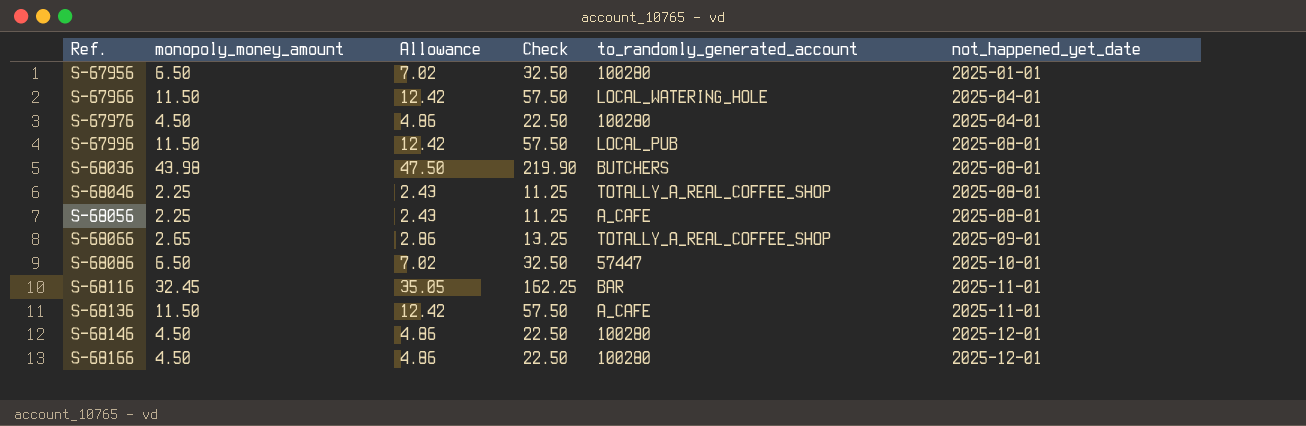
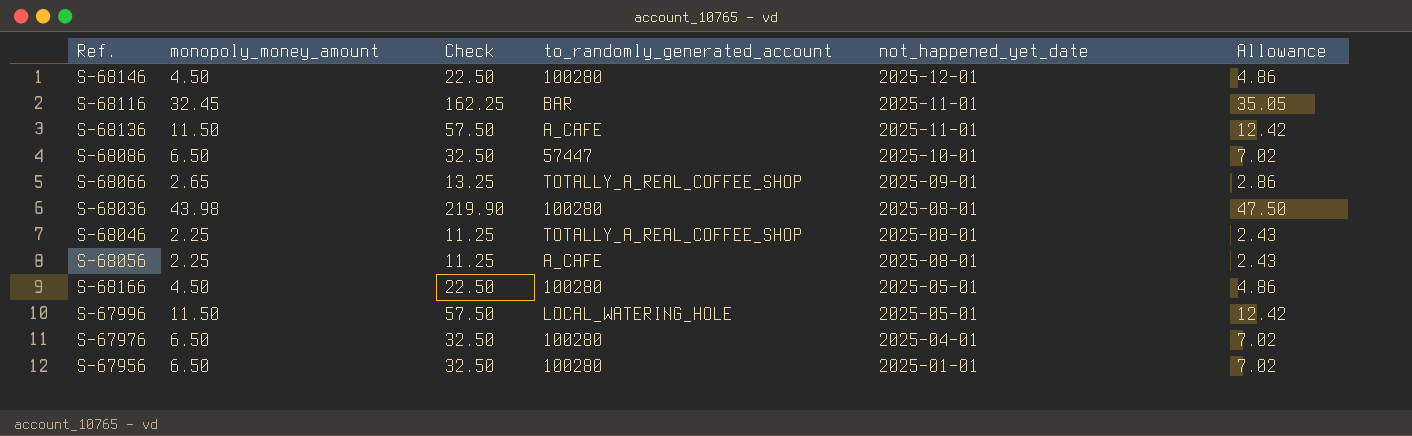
row order: Ref. ascending -> not_happened_yet_date descending
column Allowance | position: 3 -> 6
row S-67966: 11.50 | 12.42 | 57.50 | LOCAL_WATERING_HOLE | 2025-04-01 -> none
S-68036 | to_randomly_generated_account: BUTCHERS -> 100280
S-68166 | not_happened_yet_date: 2025-12-01 -> 2025-05-01
S-67996 | to_randomly_generated_account: LOCAL_PUB -> LOCAL_WATERING_HOLE
S-67996 | not_happened_yet_date: 2025-08-01 -> 2025-05-01
S-67976 | monopoly_money_amount: 4.50 -> 6.50
S-67976 | Check: 22.50 -> 32.50
S-67976 | Allowance: 4.86 -> 7.02

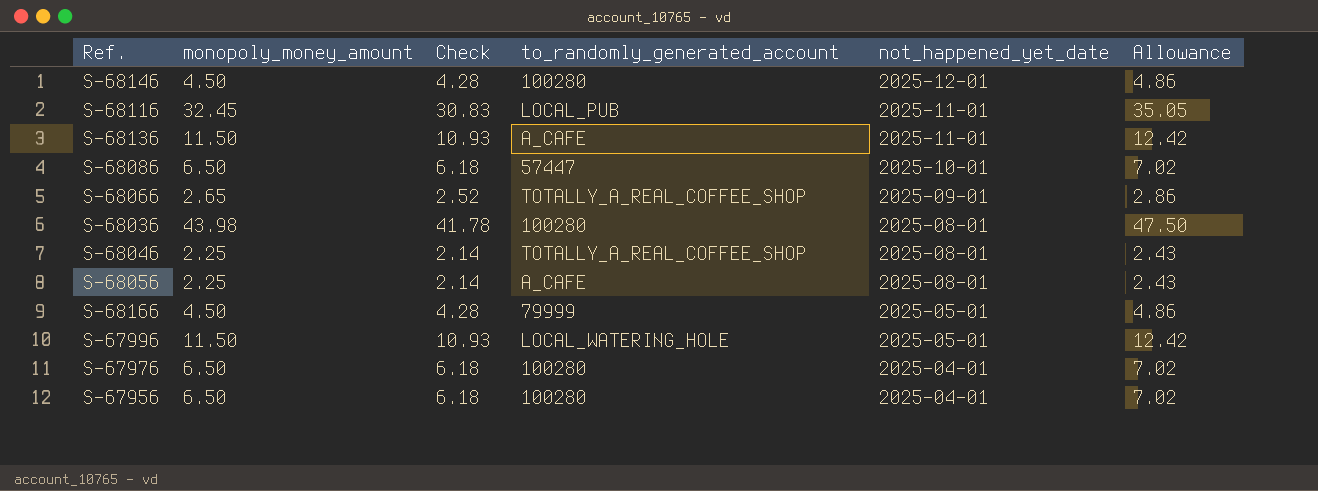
column Check | formula: [monopoly_money_amount] * 5 -> [monopoly_money_amount] * 0.95
S-68116 | to_randomly_generated_account: BAR -> LOCAL_PUB
S-68166 | to_randomly_generated_account: 100280 -> 79999
S-67956 | not_happened_yet_date: 2025-01-01 -> 2025-04-01

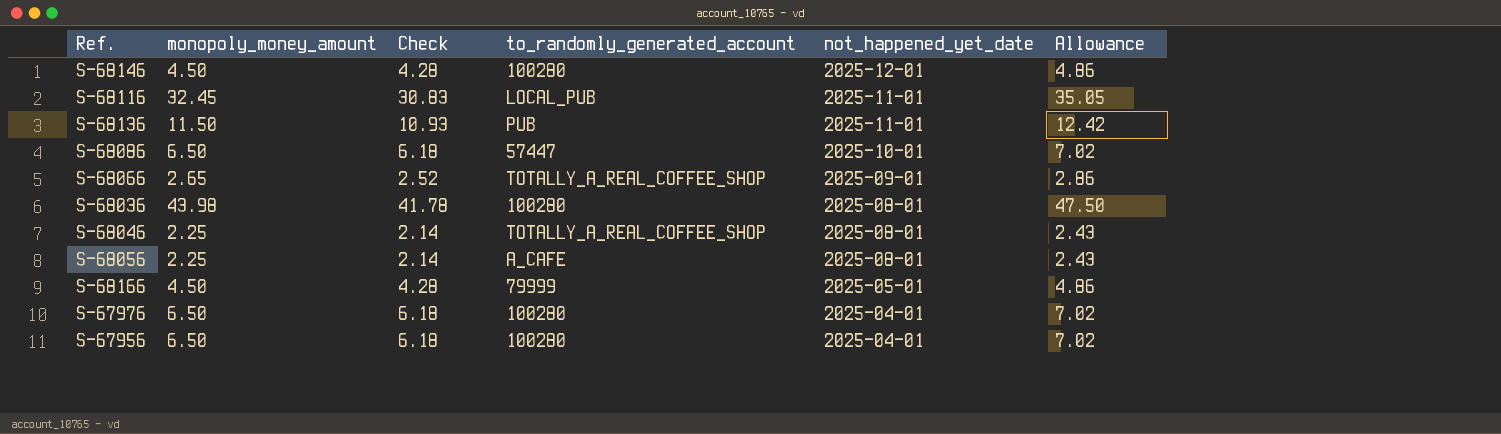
row S-67996: 11.50 | 10.93 | LOCAL_WATERING_HOLE | 2025-05-01 | 12.42 -> none
S-68136 | to_randomly_generated_account: A_CAFE -> PUB

